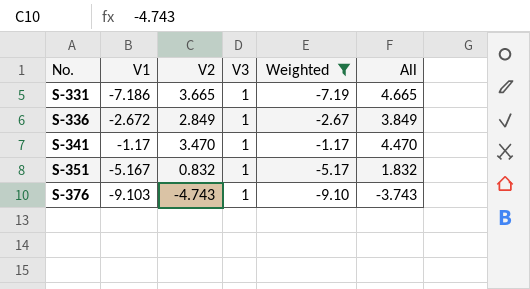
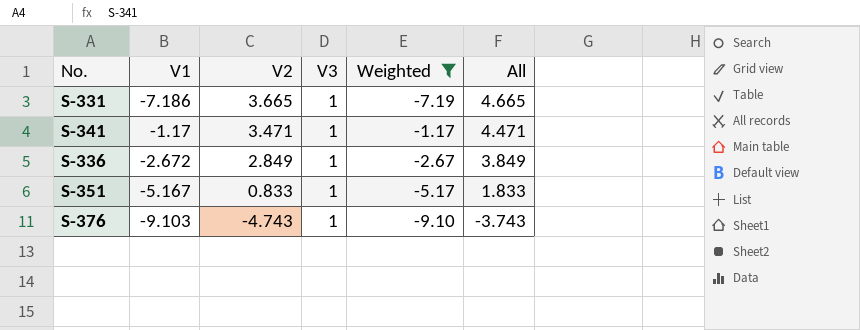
row order: No. ascending -> V2 descending
S-341 | V2: 3.470 -> 3.471
S-341 | All: 4.470 -> 4.471
S-351 | V2: 0.832 -> 0.833
S-351 | All: 1.832 -> 1.833

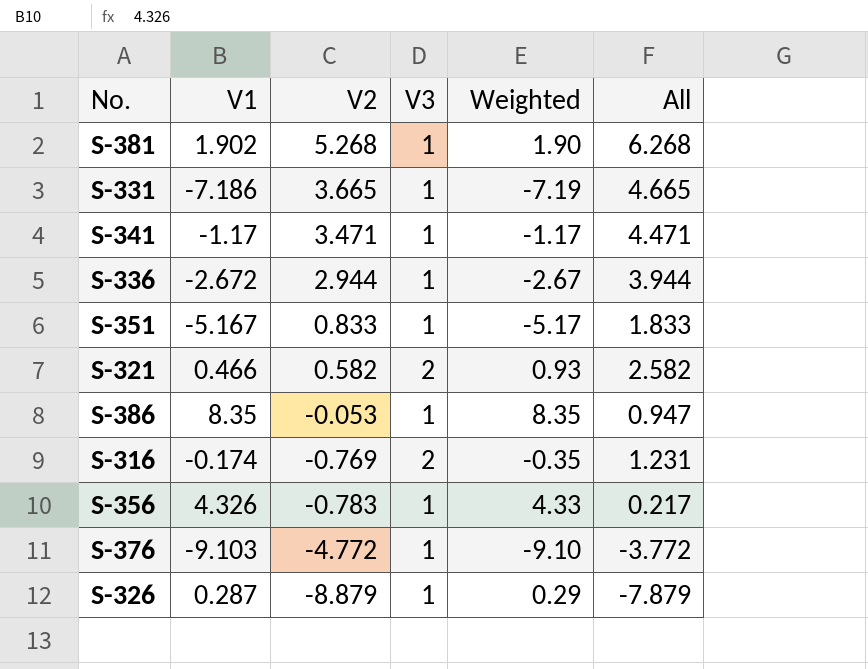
filter: Weighted <= -1.17 -> none
S-336 | V2: 2.849 -> 2.944
S-336 | All: 3.849 -> 3.944
S-376 | V2: -4.743 -> -4.772
S-376 | All: -3.743 -> -3.772

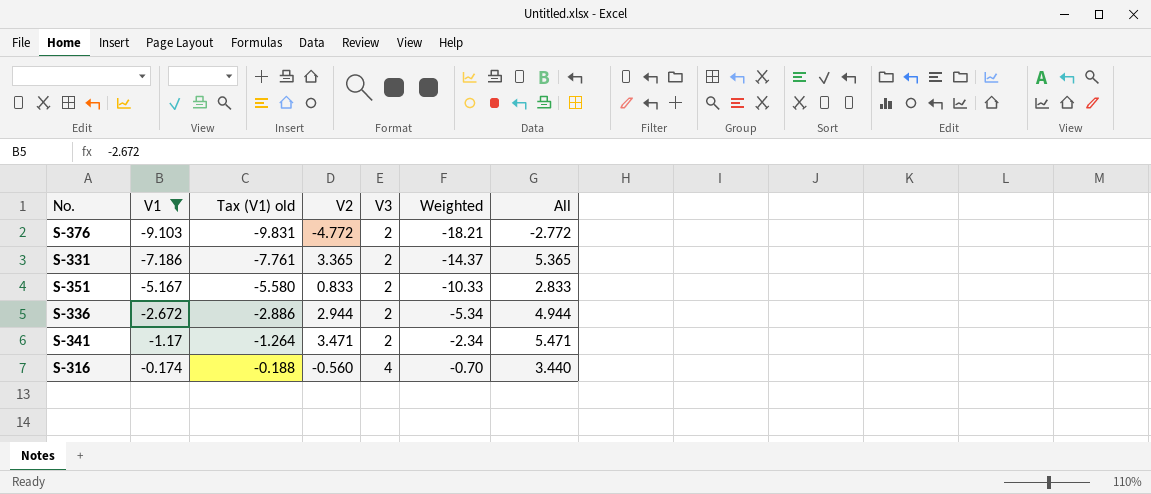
filter: none -> V1 <= -0.174
row order: V2 descending -> V1 ascending
column Tax (V1) old | formula: none -> [V1] * 1.08
S-376 | V3: 1 -> 2
S-376 | Weighted: -9.10 -> -18.21
S-376 | All: -3.772 -> -2.772
S-331 | V2: 3.665 -> 3.365
S-331 | V3: 1 -> 2
S-331 | Weighted: -7.19 -> -14.37
S-331 | All: 4.665 -> 5.365
S-351 | V3: 1 -> 2
S-351 | Weighted: -5.17 -> -10.33
S-351 | All: 1.833 -> 2.833
S-336 | V3: 1 -> 2
S-336 | Weighted: -2.67 -> -5.34
S-336 | All: 3.944 -> 4.944
S-341 | V3: 1 -> 2
S-341 | Weighted: -1.17 -> -2.34
S-341 | All: 4.471 -> 5.471
S-316 | V2: -0.769 -> -0.560
S-316 | V3: 2 -> 4
S-316 | Weighted: -0.35 -> -0.70
S-316 | All: 1.231 -> 3.440

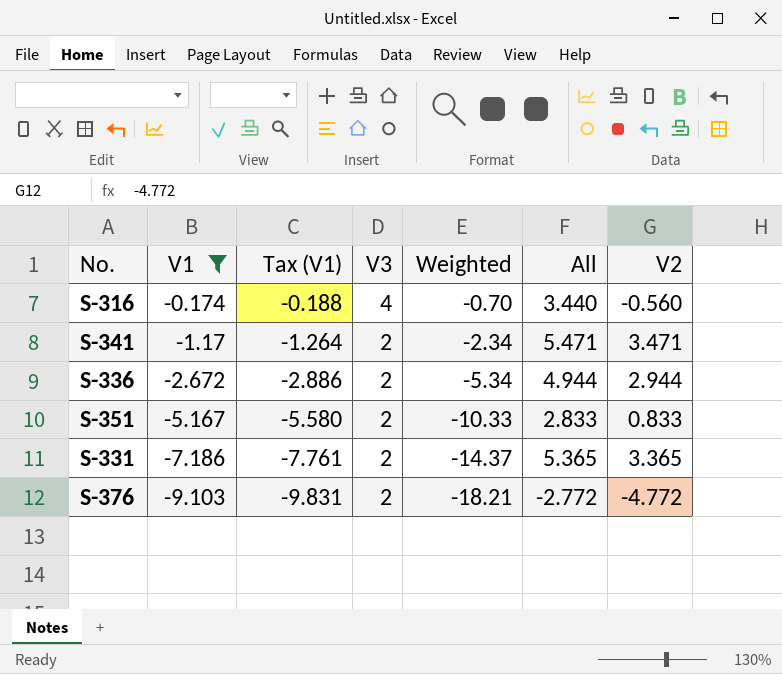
row order: V1 ascending -> V1 descending
column name: Tax (V1) old -> Tax (V1)
column V2 | position: 4 -> 7

